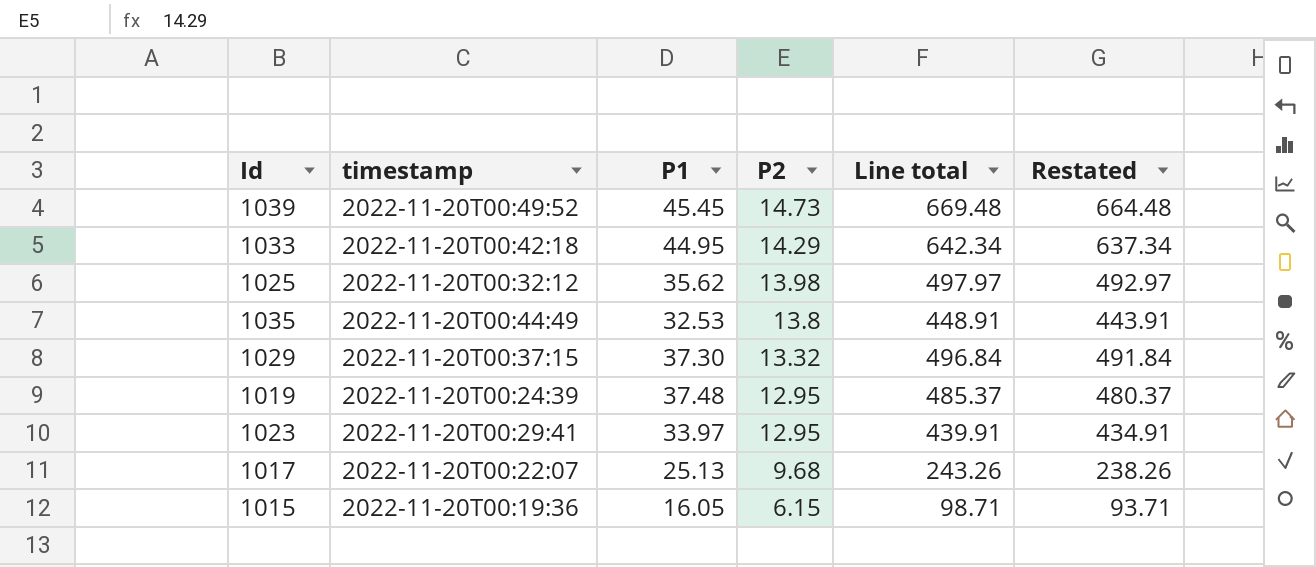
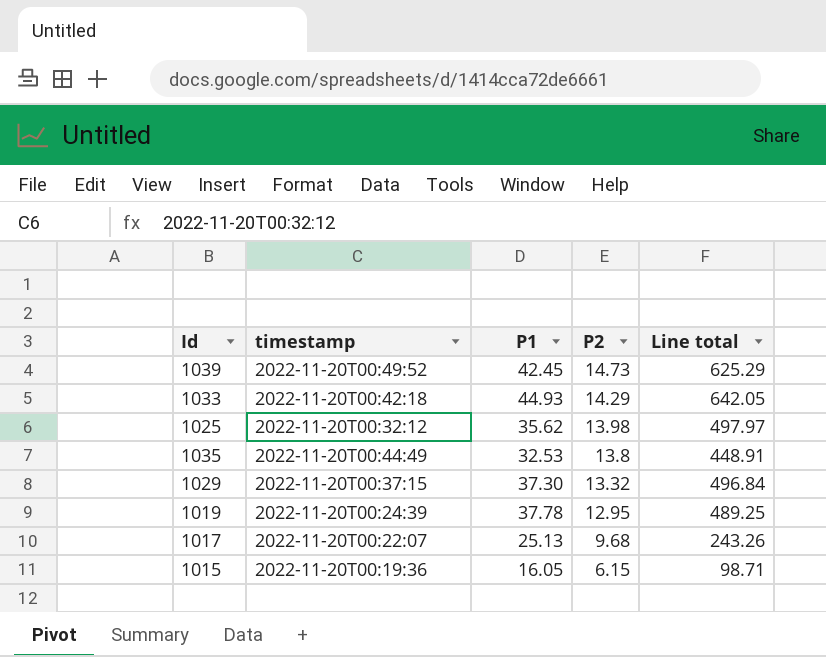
column Restated | formula: [Line total] - 5 -> none
row 1023: 2022-11-20T00:29:41 | 33.97 | 12.95 | 439.91 | 434.91 -> none
1039 | P1: 45.45 -> 42.45
1039 | Line total: 669.48 -> 625.29
1033 | P1: 44.95 -> 44.93
1033 | Line total: 642.34 -> 642.05
1019 | P1: 37.48 -> 37.78
1019 | Line total: 485.37 -> 489.25

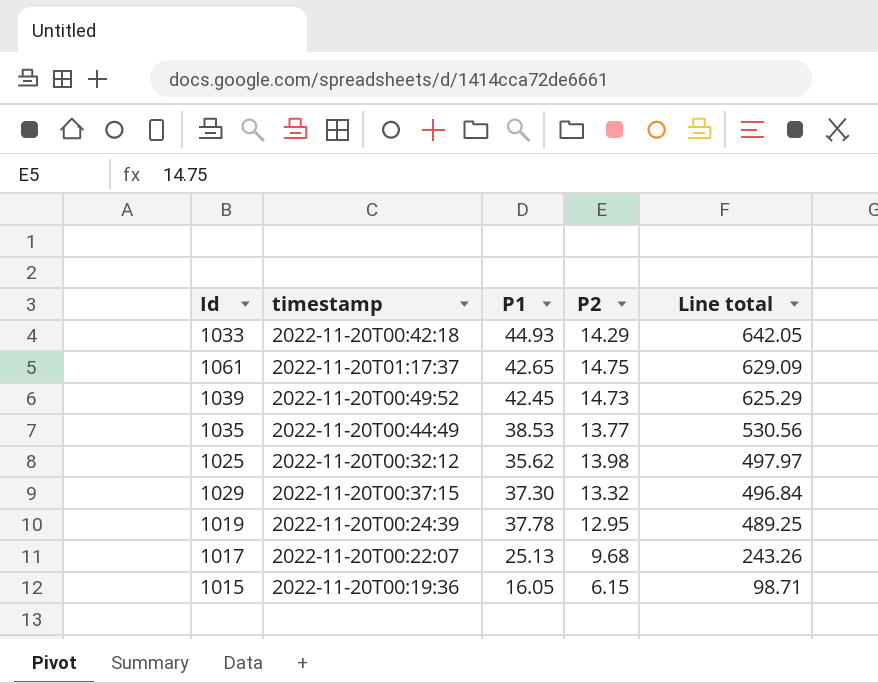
row order: P2 descending -> Line total descending
row 1061: none -> 2022-11-20T01:17:37 | 42.65 | 14.75 | 629.09
1035 | P1: 32.53 -> 38.53
1035 | P2: 13.8 -> 13.77
1035 | Line total: 448.91 -> 530.56

